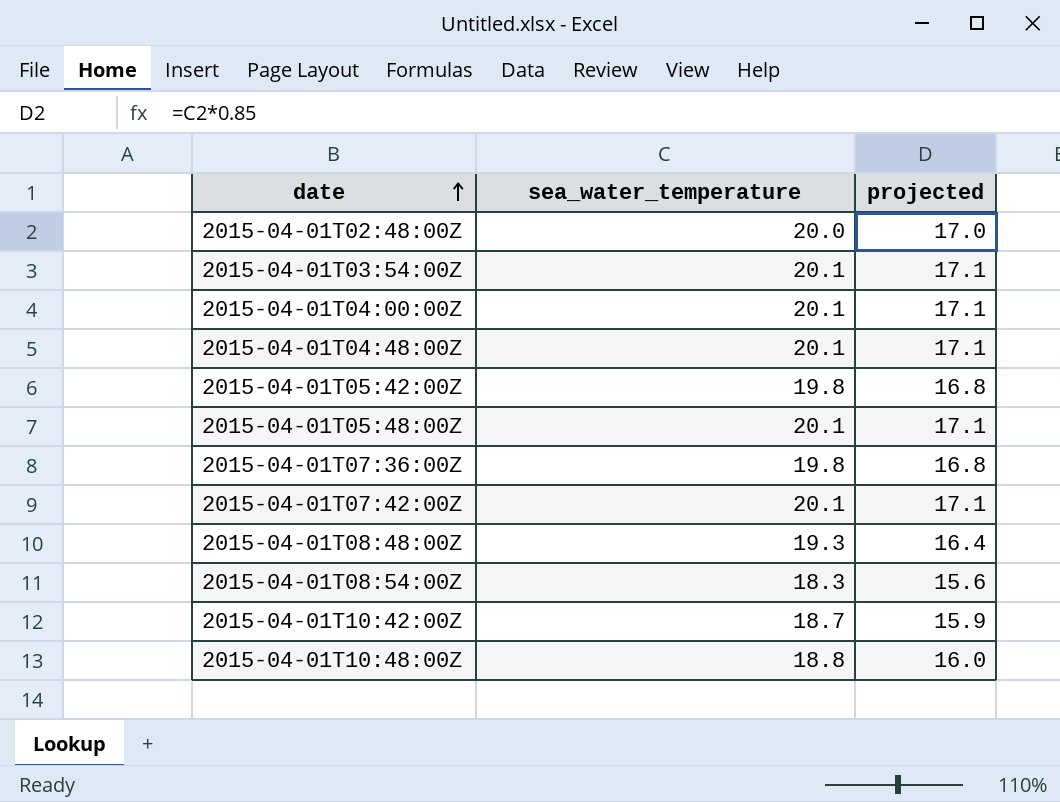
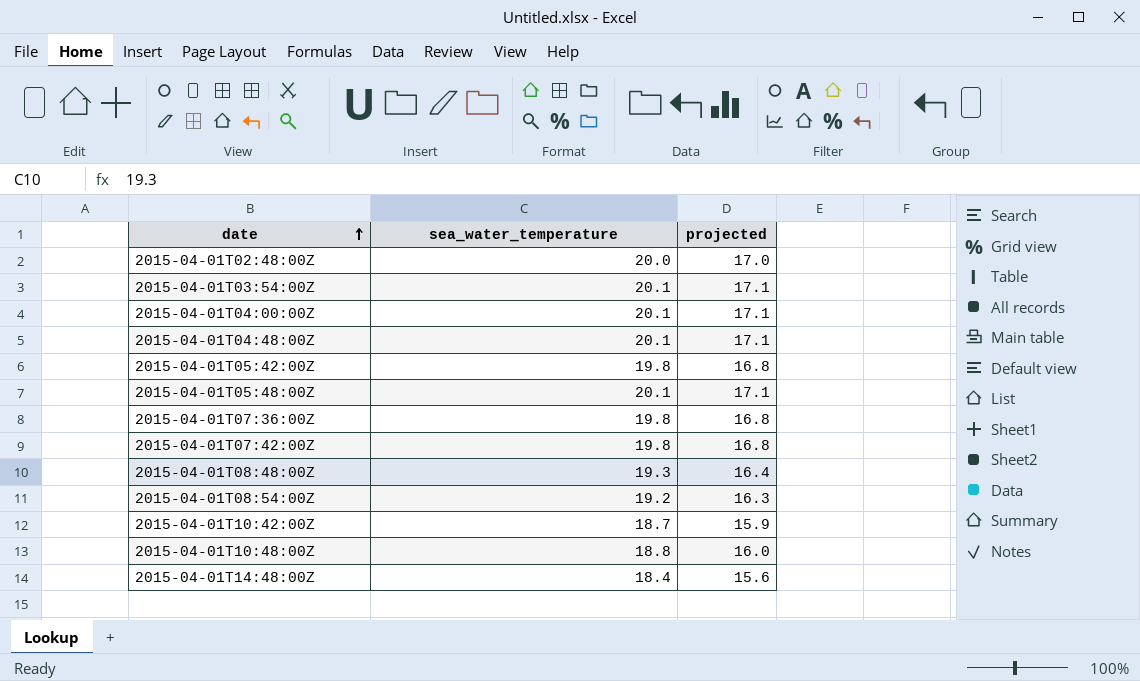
2015-04-01T07:42:00Z | sea_water_temperature: 20.1 -> 19.8
2015-04-01T07:42:00Z | projected: 17.1 -> 16.8
2015-04-01T08:54:00Z | sea_water_temperature: 18.3 -> 19.2
2015-04-01T08:54:00Z | projected: 15.6 -> 16.3
row 2015-04-01T14:48:00Z: none -> 18.4 | 15.6

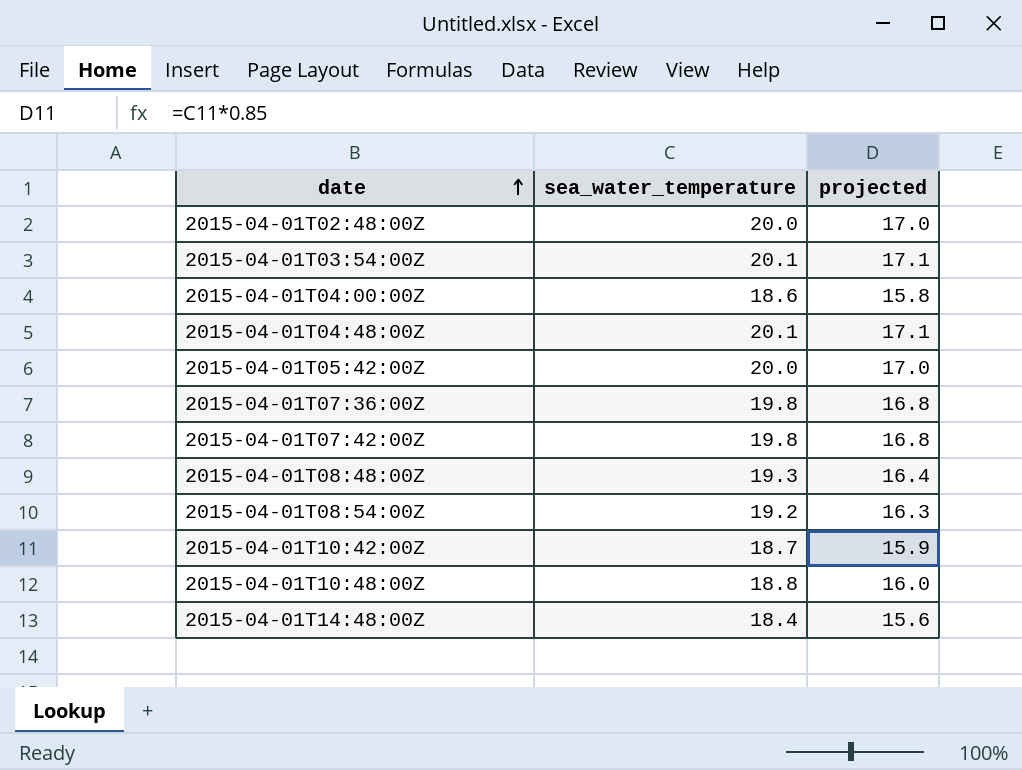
row 2015-04-01T05:48:00Z: 20.1 | 17.1 -> none
2015-04-01T04:00:00Z | sea_water_temperature: 20.1 -> 18.6
2015-04-01T04:00:00Z | projected: 17.1 -> 15.8
2015-04-01T05:42:00Z | sea_water_temperature: 19.8 -> 20.0
2015-04-01T05:42:00Z | projected: 16.8 -> 17.0

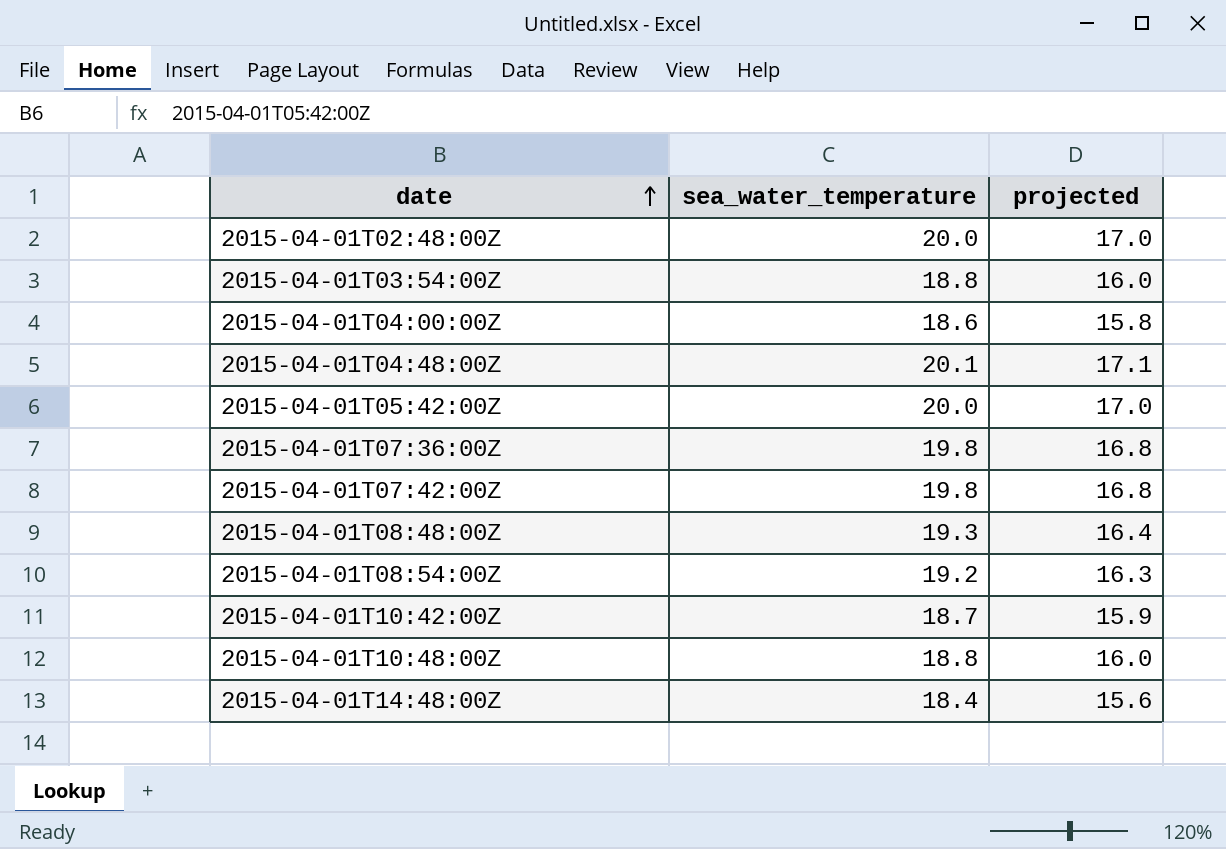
2015-04-01T03:54:00Z | sea_water_temperature: 20.1 -> 18.8
2015-04-01T03:54:00Z | projected: 17.1 -> 16.0

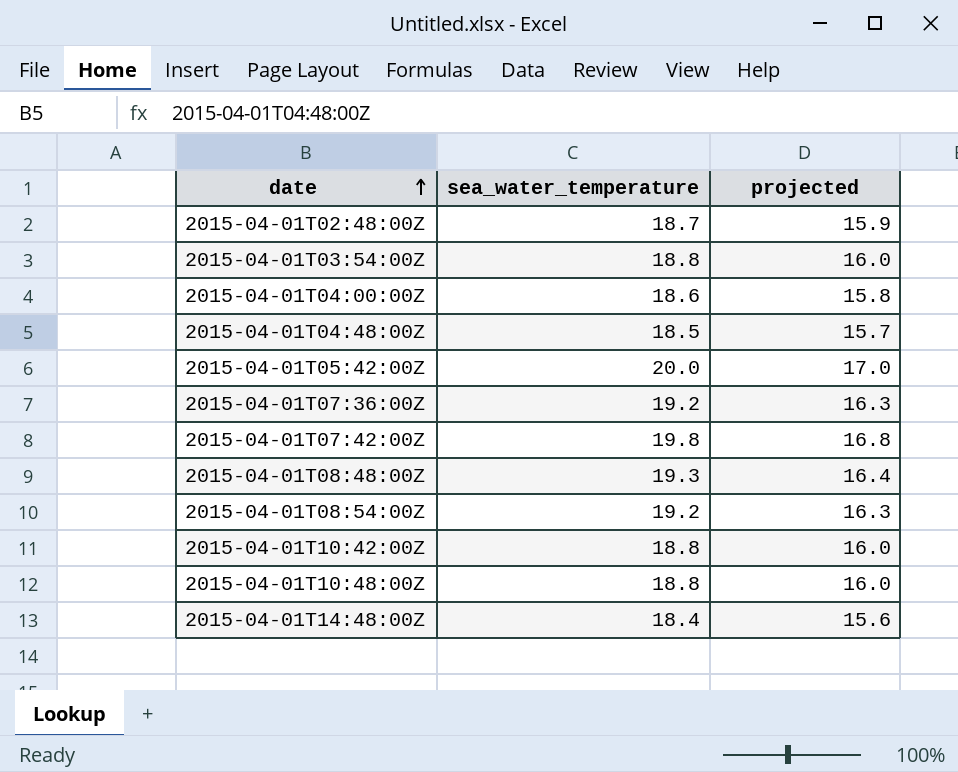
2015-04-01T02:48:00Z | sea_water_temperature: 20.0 -> 18.7
2015-04-01T02:48:00Z | projected: 17.0 -> 15.9
2015-04-01T04:48:00Z | sea_water_temperature: 20.1 -> 18.5
2015-04-01T04:48:00Z | projected: 17.1 -> 15.7
2015-04-01T07:36:00Z | sea_water_temperature: 19.8 -> 19.2
2015-04-01T07:36:00Z | projected: 16.8 -> 16.3
2015-04-01T10:42:00Z | sea_water_temperature: 18.7 -> 18.8
2015-04-01T10:42:00Z | projected: 15.9 -> 16.0

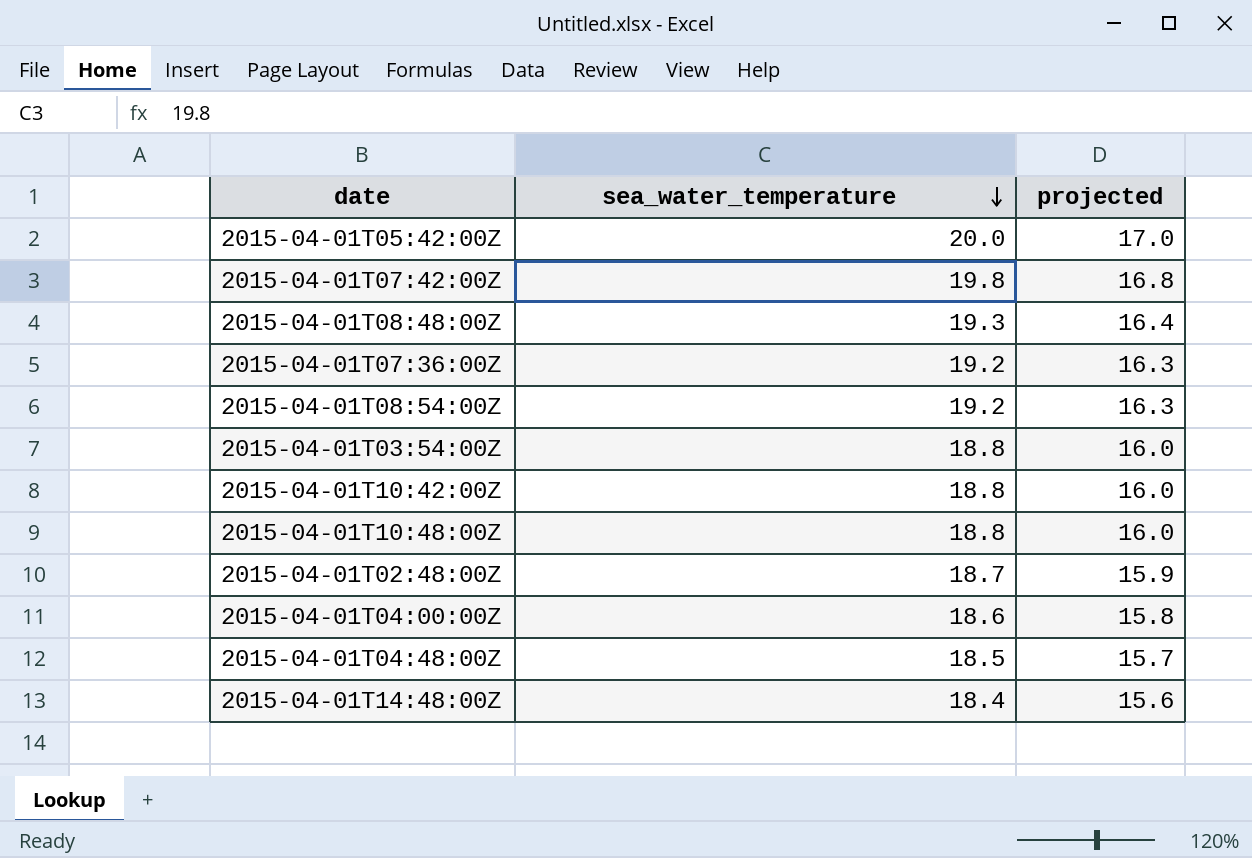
row order: date ascending -> sea_water_temperature descending

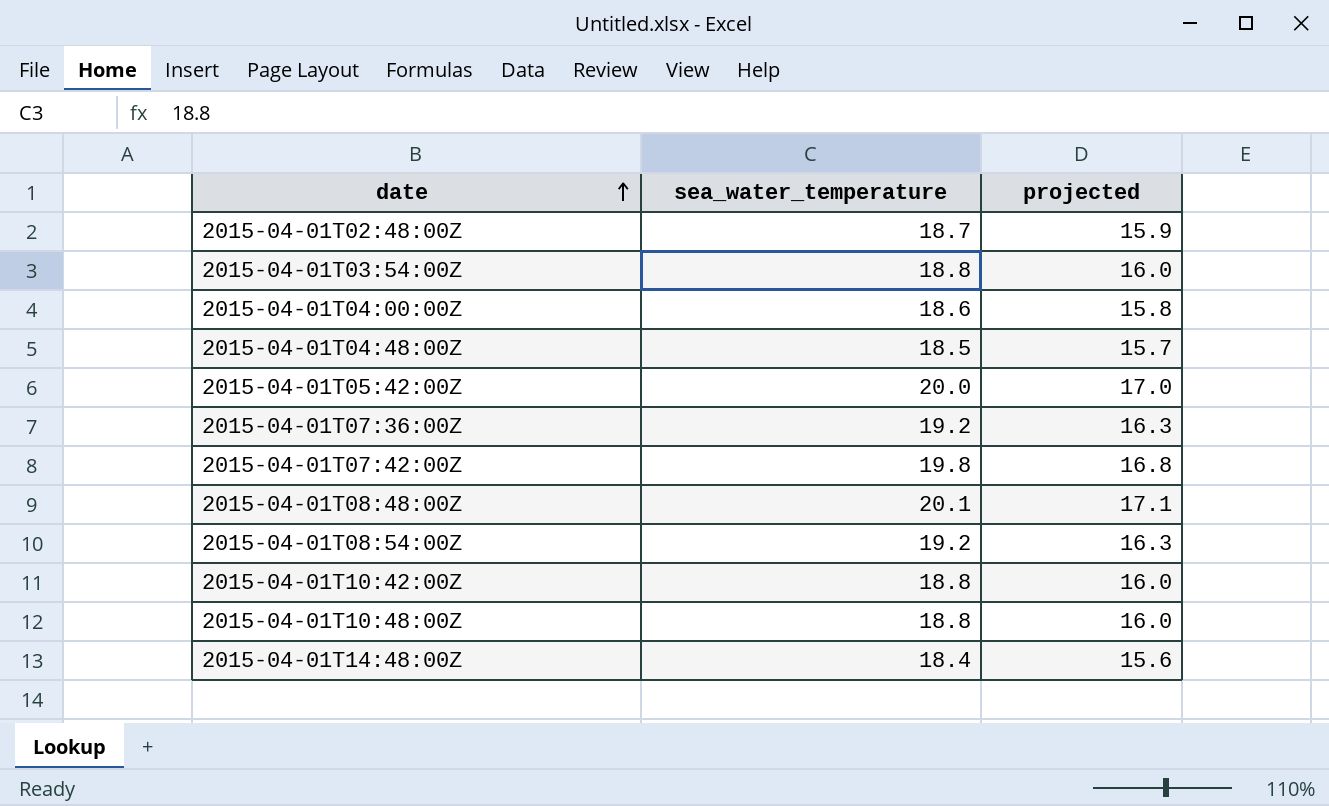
row order: sea_water_temperature descending -> date ascending
2015-04-01T08:48:00Z | sea_water_temperature: 19.3 -> 20.1
2015-04-01T08:48:00Z | projected: 16.4 -> 17.1

